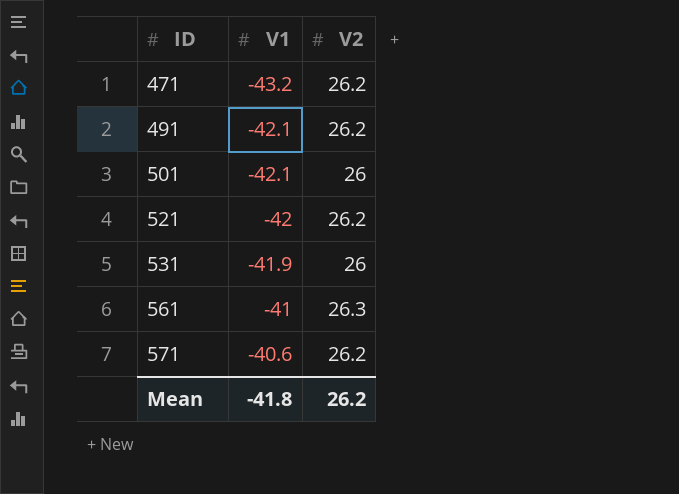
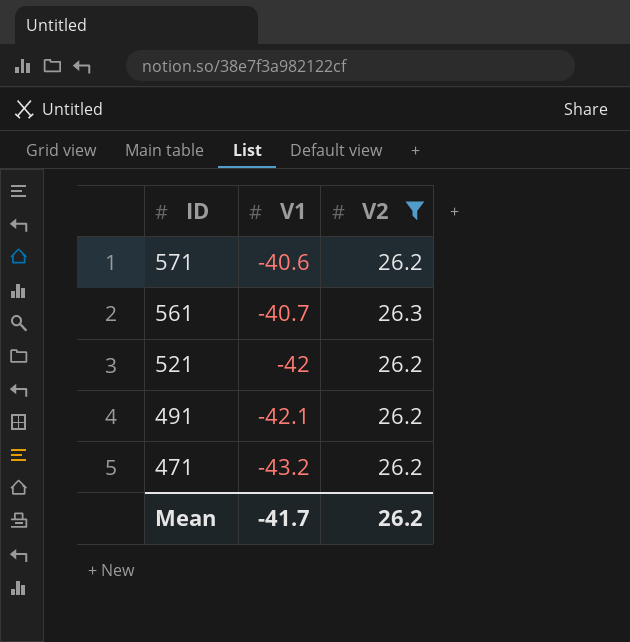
filter: none -> V2 != 26
row order: ID ascending -> ID descending
561 | V1: -41 -> -40.7
Mean | V1: -41.8 -> -41.7

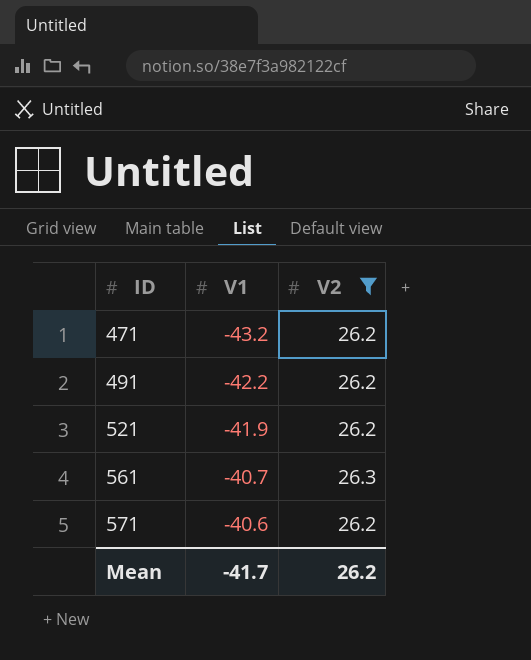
row order: ID descending -> ID ascending
491 | V1: -42.1 -> -42.2
521 | V1: -42 -> -41.9

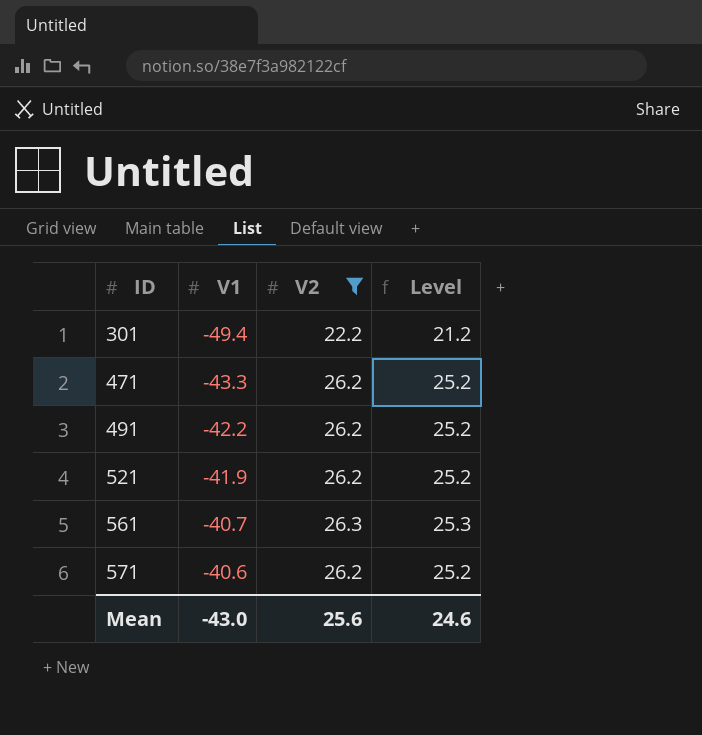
column Level | formula: none -> [V2] - 1
row 301: none -> -49.4 | 22.2 | 21.2
471 | V1: -43.2 -> -43.3
Mean | V1: -41.7 -> -43.0
Mean | V2: 26.2 -> 25.6

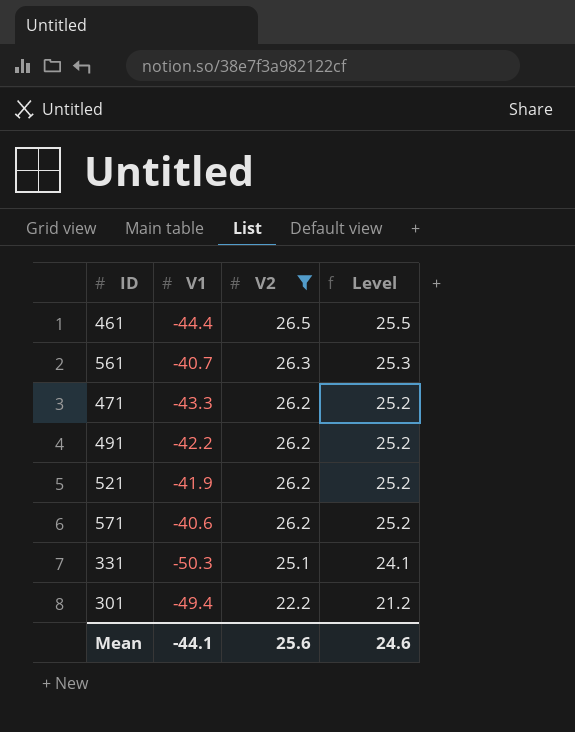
row order: ID ascending -> V2 descending
row 461: none -> -44.4 | 26.5 | 25.5
row 331: none -> -50.3 | 25.1 | 24.1
Mean | V1: -43.0 -> -44.1

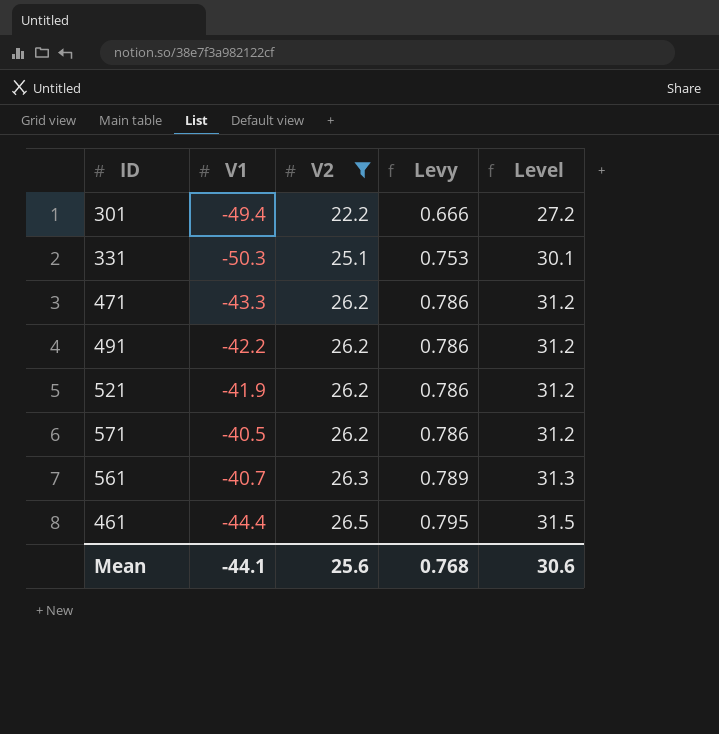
row order: V2 descending -> V2 ascending
column Levy | formula: none -> [V2] * 0.03
column Level | formula: [V2] - 1 -> [V2] + 5
571 | V1: -40.6 -> -40.5
Mean | Level: 24.6 -> 30.6

